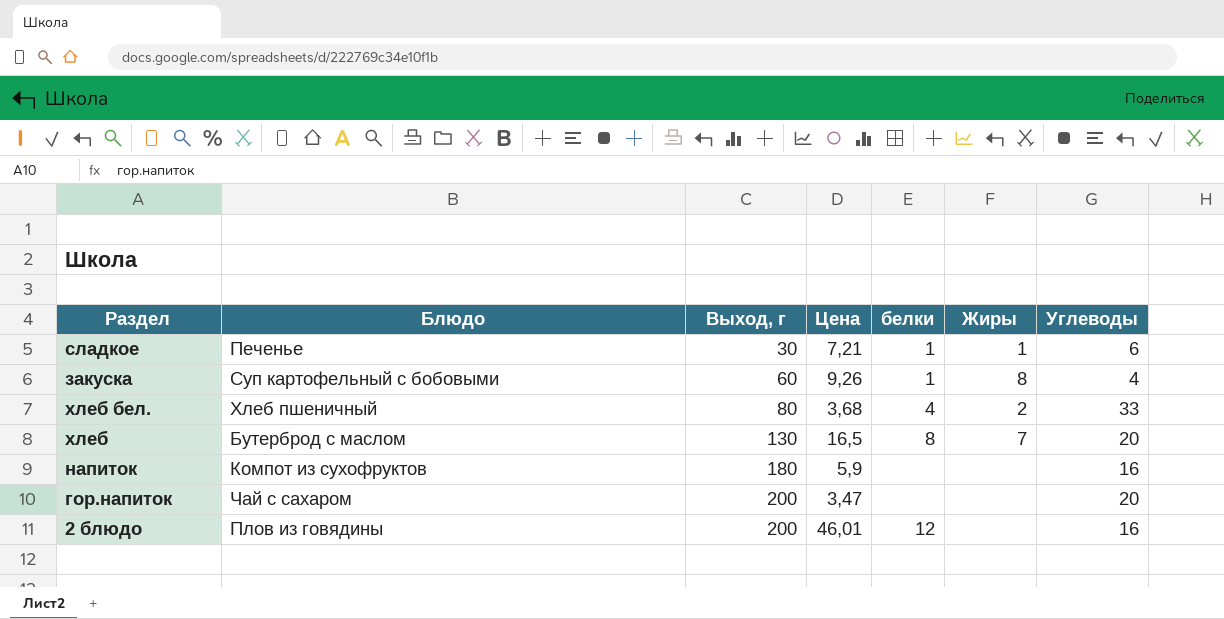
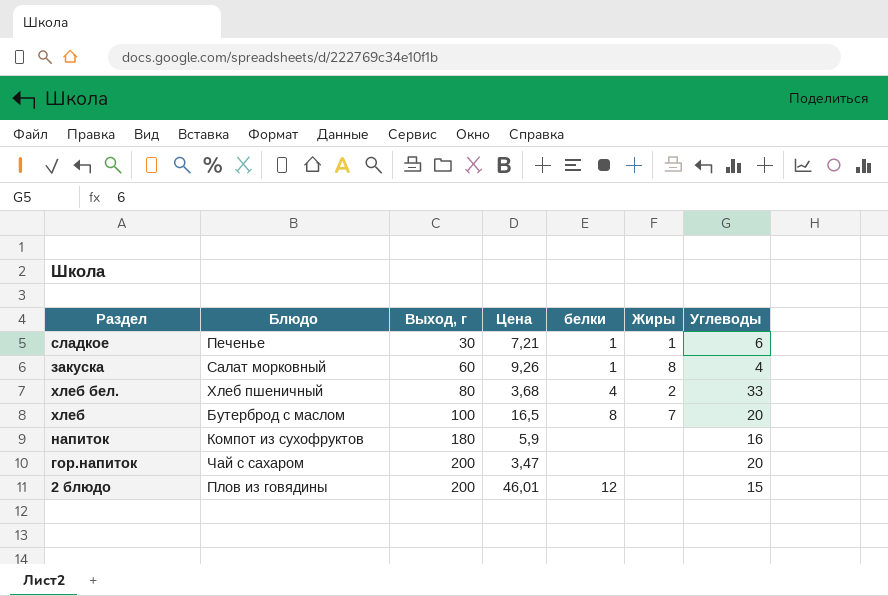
закуска | Блюдо: Суп картофельный с бобовыми -> Салат морковный
хлеб | Выход, г: 130 -> 100
2 блюдо | Углеводы: 16 -> 15

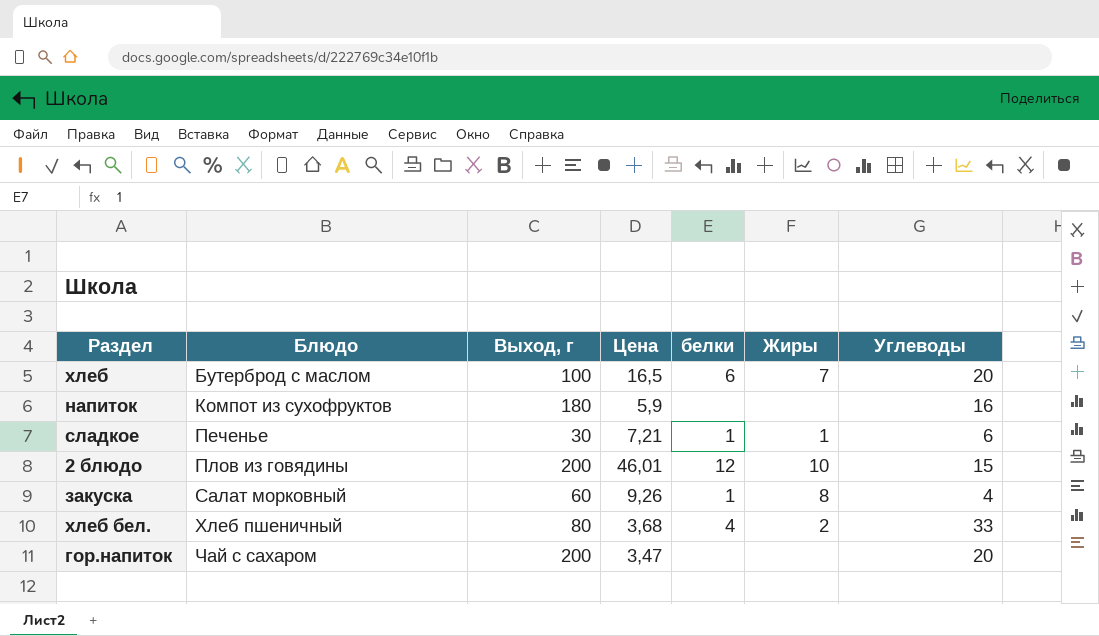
row order: Выход, г ascending -> Блюдо ascending
хлеб | белки: 8 -> 6
2 блюдо | Жиры: none -> 10

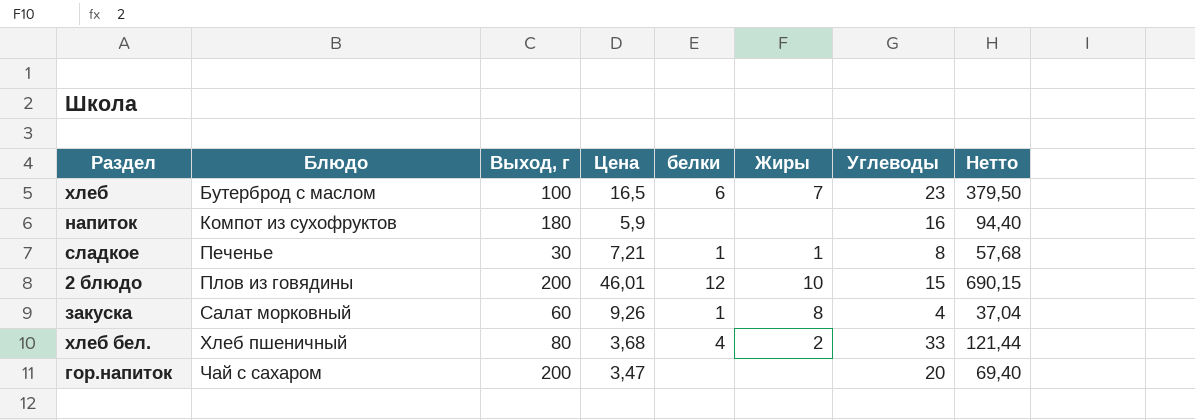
column Нетто | formula: none -> [Цена] * [Углеводы]
хлеб | Углеводы: 20 -> 23
сладкое | Углеводы: 6 -> 8

